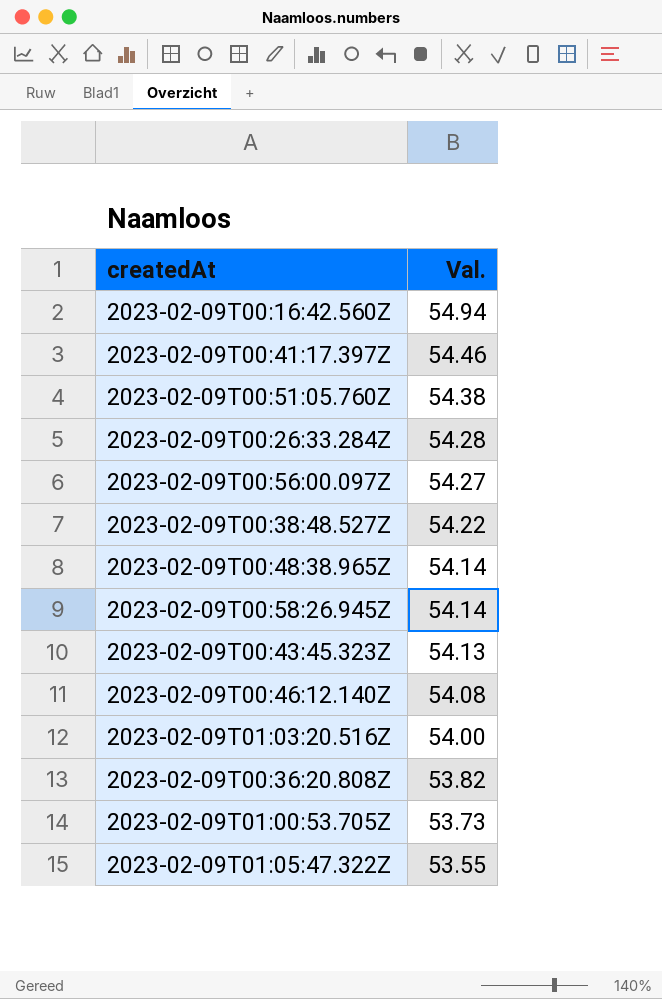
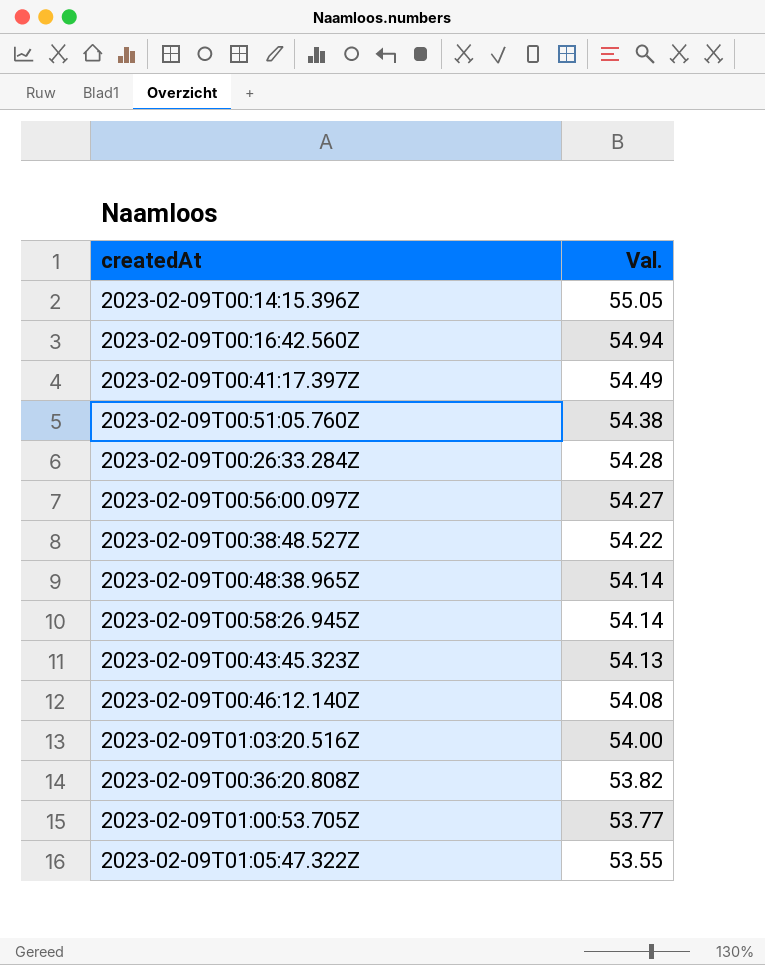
row 2023-02-09T00:14:15.396Z: none -> 55.05
2023-02-09T00:41:17.397Z | Val.: 54.46 -> 54.49
2023-02-09T01:00:53.705Z | Val.: 53.73 -> 53.77

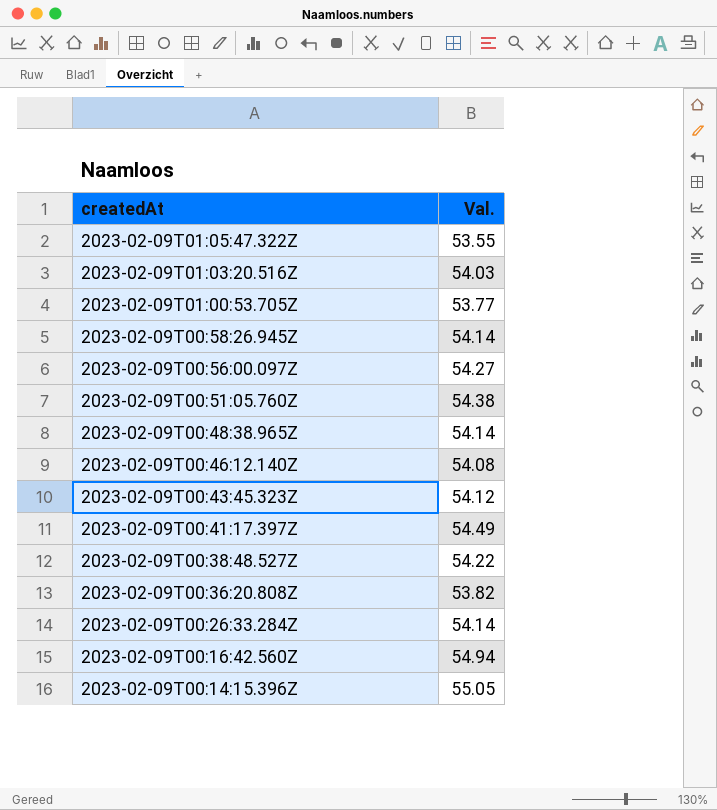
row order: Val. descending -> createdAt descending
2023-02-09T01:03:20.516Z | Val.: 54.00 -> 54.03
2023-02-09T00:43:45.323Z | Val.: 54.13 -> 54.12
2023-02-09T00:26:33.284Z | Val.: 54.28 -> 54.14

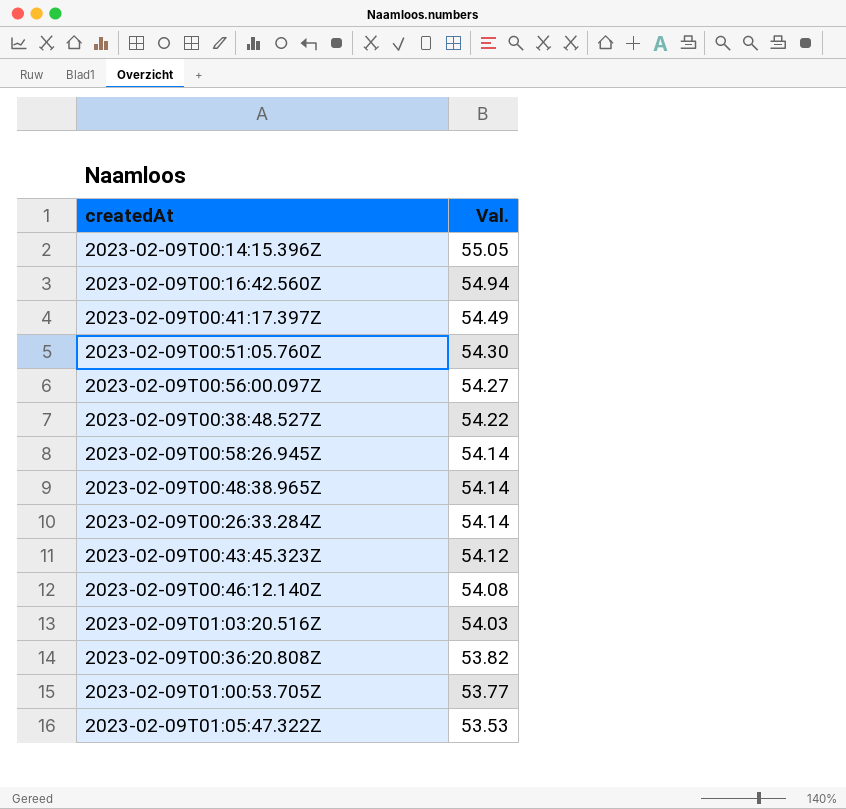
row order: createdAt descending -> Val. descending
2023-02-09T00:51:05.760Z | Val.: 54.38 -> 54.30
2023-02-09T01:05:47.322Z | Val.: 53.55 -> 53.53

